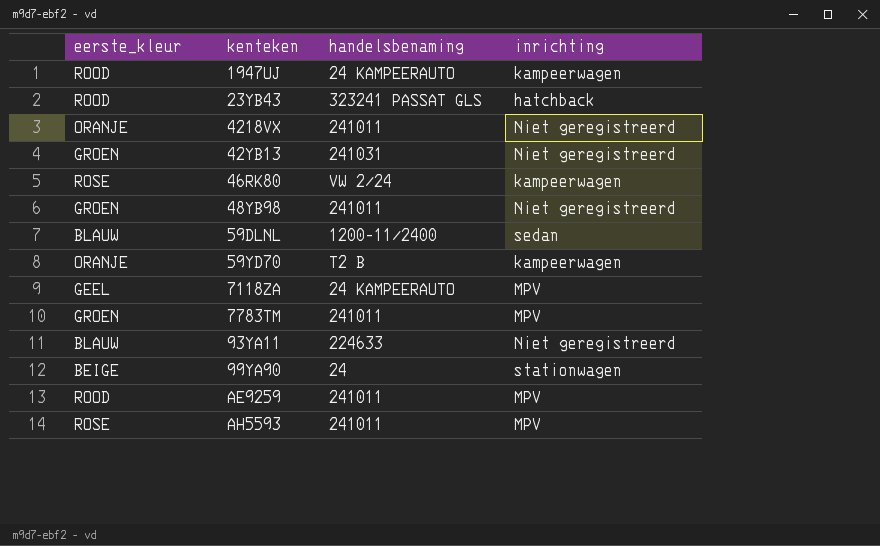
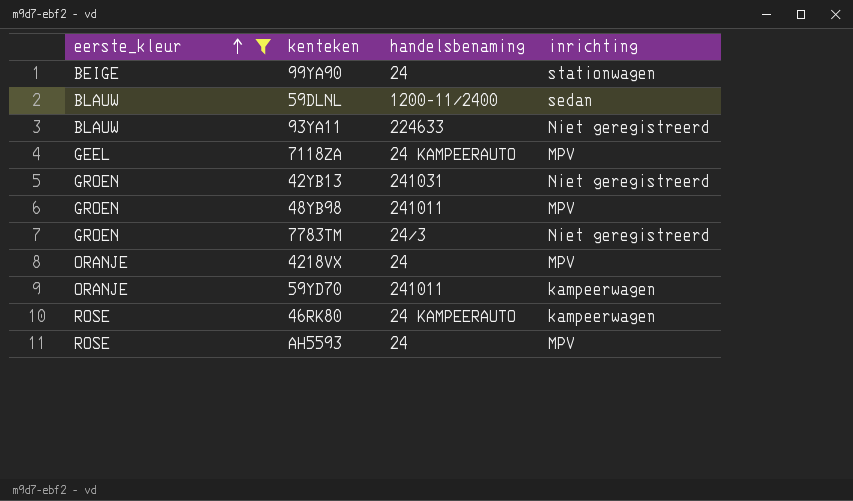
filter: none -> eerste_kleur != ROOD
row order: none -> eerste_kleur ascending
48YB98 | inrichting: Niet geregistreerd -> MPV
7783TM | handelsbenaming: 241011 -> 24/3
7783TM | inrichting: MPV -> Niet geregistreerd
4218VX | handelsbenaming: 241011 -> 24
4218VX | inrichting: Niet geregistreerd -> MPV
59YD70 | handelsbenaming: T2 B -> 241011
46RK80 | handelsbenaming: VW 2/24 -> 24 KAMPEERAUTO
AH5593 | handelsbenaming: 241011 -> 24

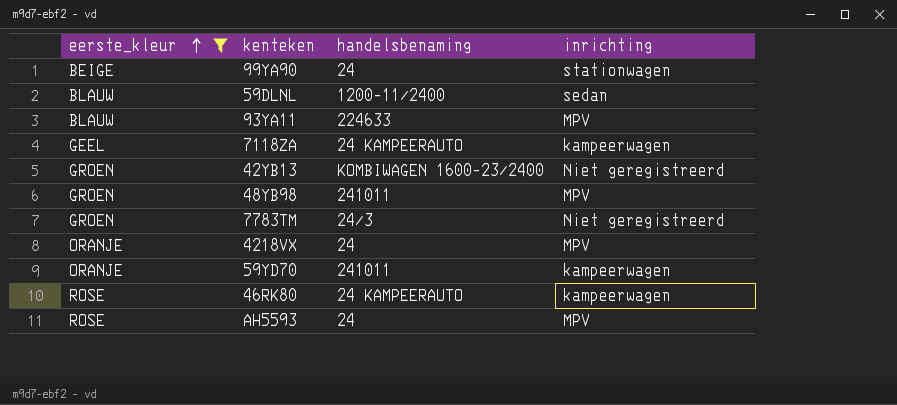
93YA11 | inrichting: Niet geregistreerd -> MPV
7118ZA | inrichting: MPV -> kampeerwagen
42YB13 | handelsbenaming: 241031 -> KOMBIWAGEN 1600-23/2400

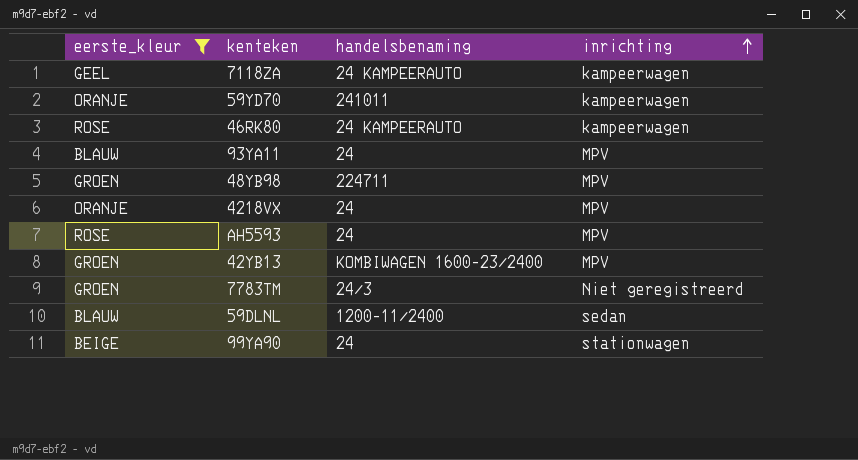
row order: eerste_kleur ascending -> inrichting ascending
93YA11 | handelsbenaming: 224633 -> 24
48YB98 | handelsbenaming: 241011 -> 224711
42YB13 | inrichting: Niet geregistreerd -> MPV

